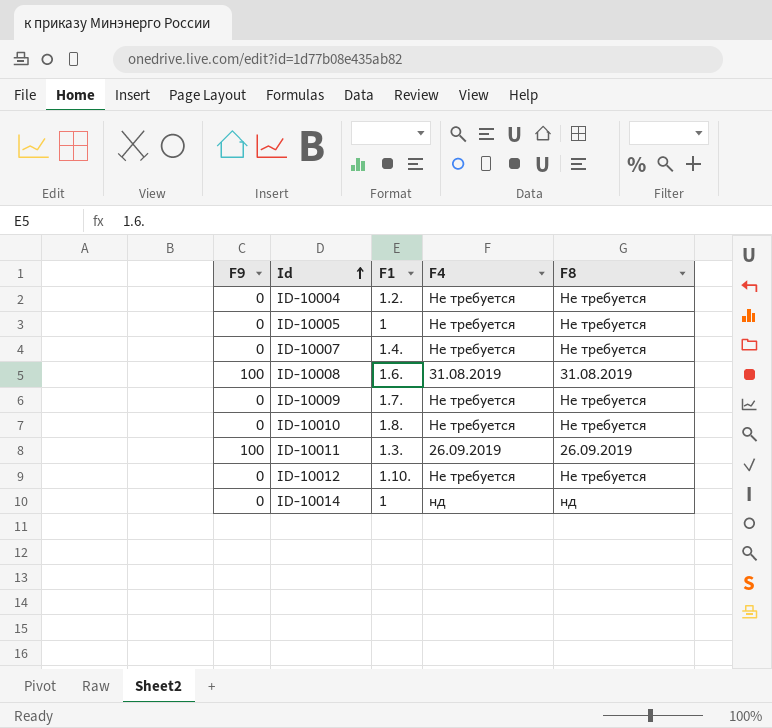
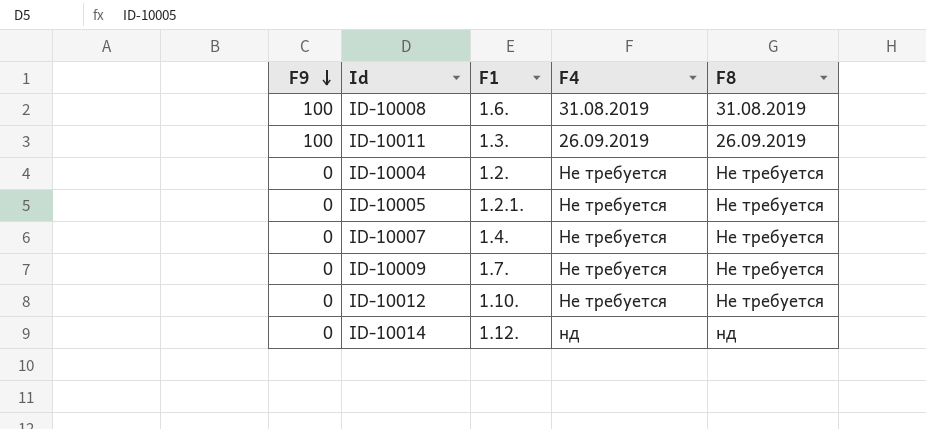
row order: Id ascending -> F9 descending
row ID-10010: 0 | 1.8. | Не требуется | Не требуется -> none
ID-10005 | F1: 1 -> 1.2.1.
ID-10014 | F1: 1 -> 1.12.

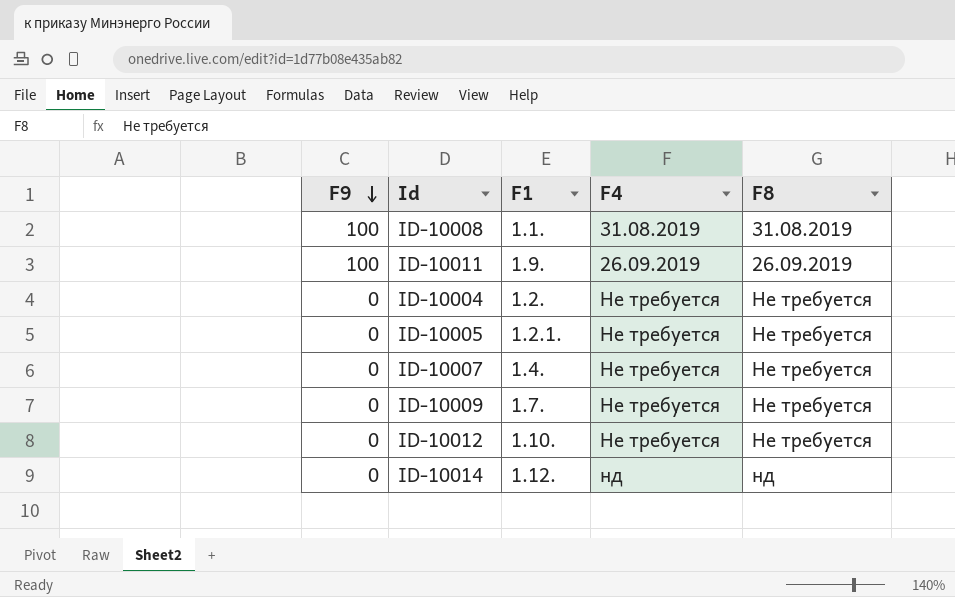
ID-10008 | F1: 1.6. -> 1.1.
ID-10011 | F1: 1.3. -> 1.9.

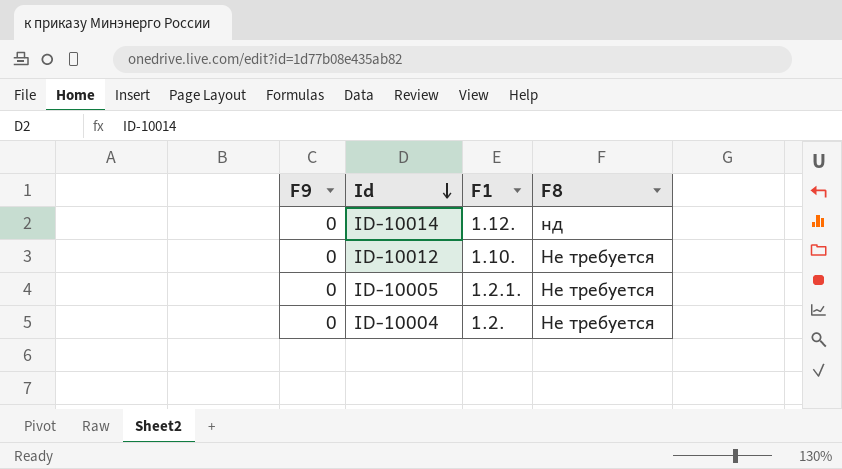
row order: F9 descending -> Id descending
column F4 | position: 4 -> none
row ID-10008: 100 | 1.1. | 31.08.2019 | 31.08.2019 -> none
row ID-10011: 100 | 1.9. | 26.09.2019 | 26.09.2019 -> none
row ID-10007: 0 | 1.4. | Не требуется | Не требуется -> none
row ID-10009: 0 | 1.7. | Не требуется | Не требуется -> none

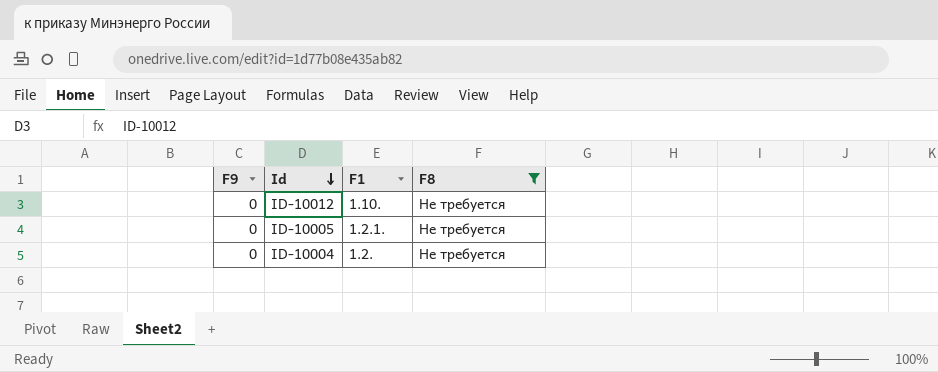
filter: none -> F8 = Не требуется

